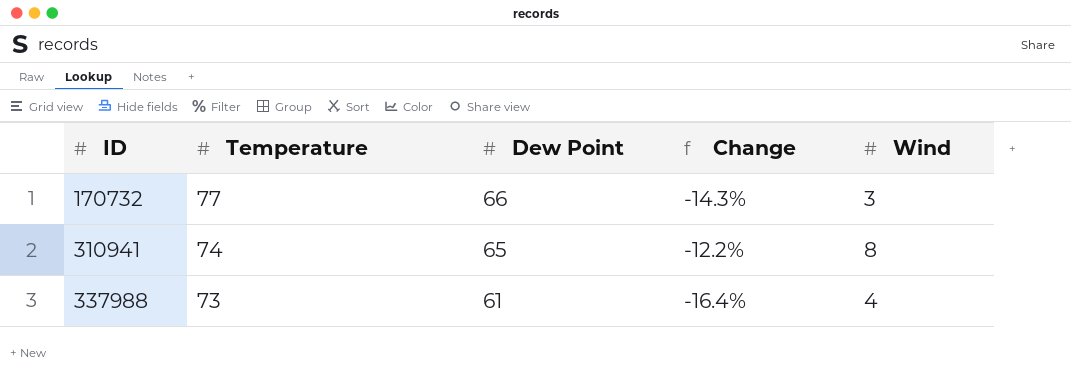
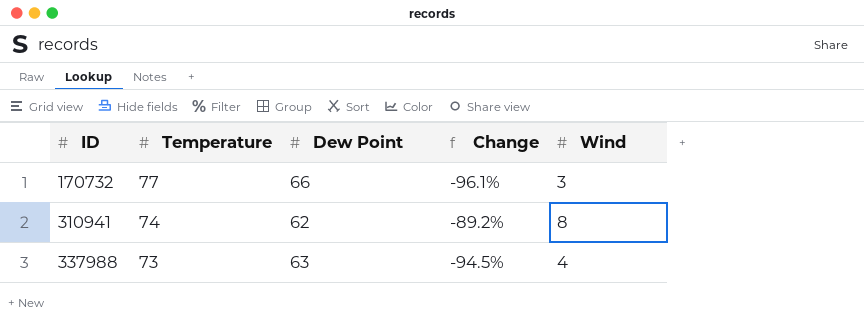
column Change | formula: ([Dew Point] - [Temperature]) / [Temperature] -> ([Wind] - [Temperature]) / [Temperature]
310941 | Dew Point: 65 -> 62
337988 | Dew Point: 61 -> 63

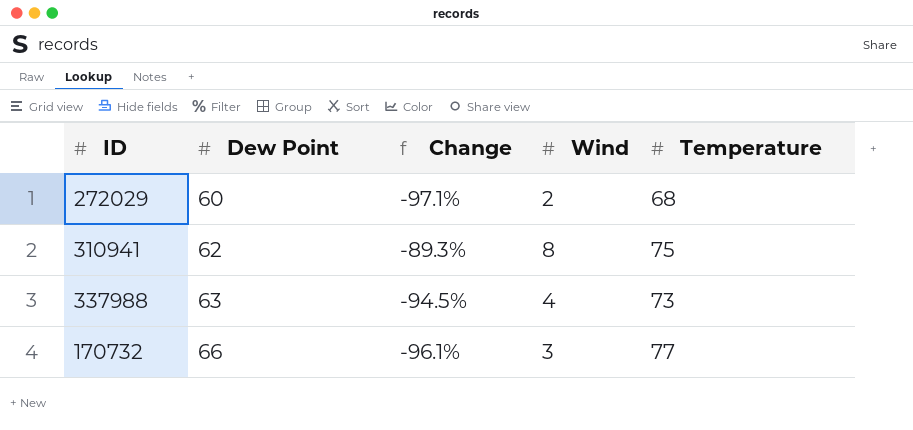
row order: ID ascending -> Dew Point ascending
column Temperature | position: 2 -> 5
row 272029: none -> 60 | -97.1% | 2 | 68
310941 | Change: -89.2% -> -89.3%
310941 | Temperature: 74 -> 75

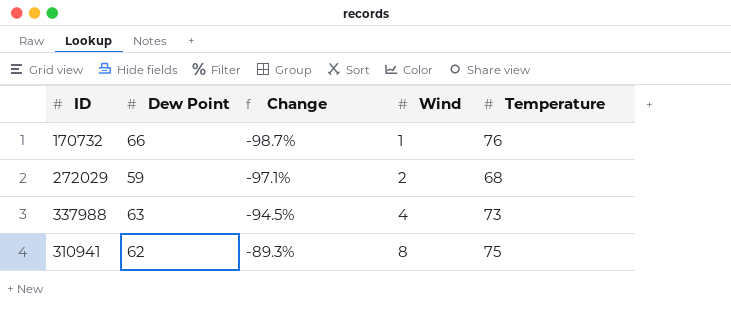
row order: Dew Point ascending -> Change ascending
170732 | Change: -96.1% -> -98.7%
170732 | Wind: 3 -> 1
170732 | Temperature: 77 -> 76
272029 | Dew Point: 60 -> 59

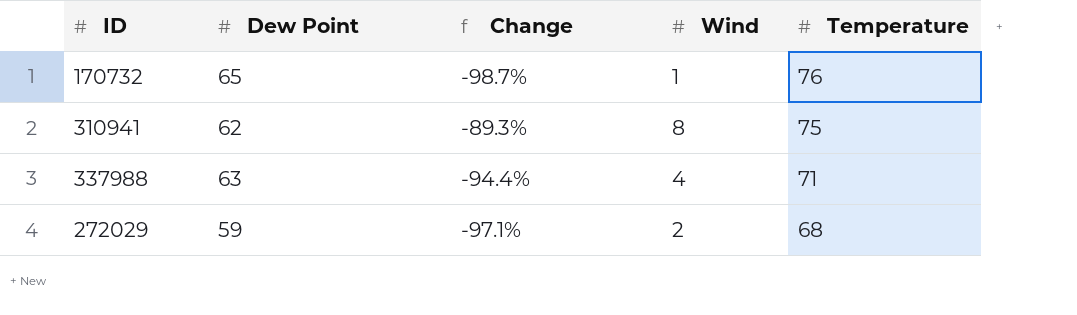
row order: Change ascending -> Temperature descending
170732 | Dew Point: 66 -> 65
337988 | Change: -94.5% -> -94.4%
337988 | Temperature: 73 -> 71

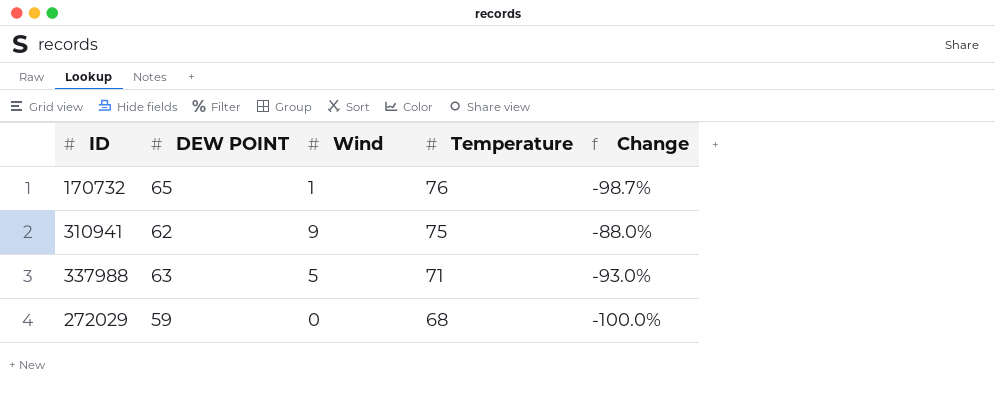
column name: Dew Point -> DEW POINT
column Change | position: 3 -> 5
310941 | Wind: 8 -> 9
310941 | Change: -89.3% -> -88.0%
337988 | Wind: 4 -> 5
337988 | Change: -94.4% -> -93.0%
272029 | Wind: 2 -> 0
272029 | Change: -97.1% -> -100.0%

